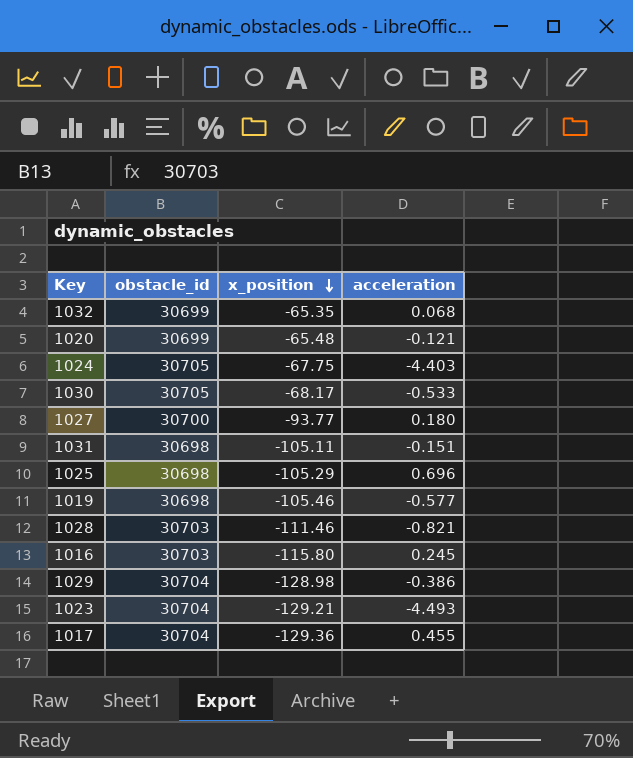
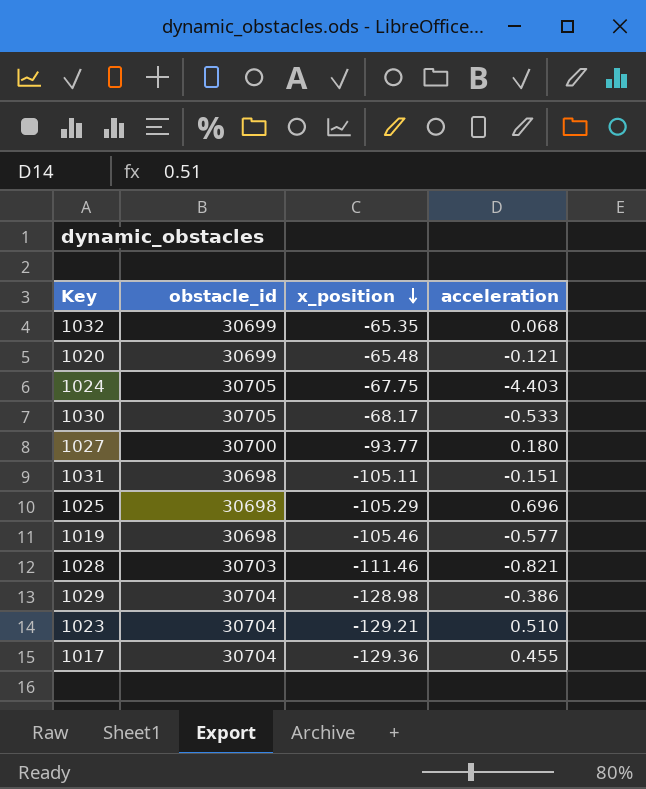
row 1016: 30703 | -115.80 | 0.245 -> none
1023 | acceleration: -4.493 -> 0.510

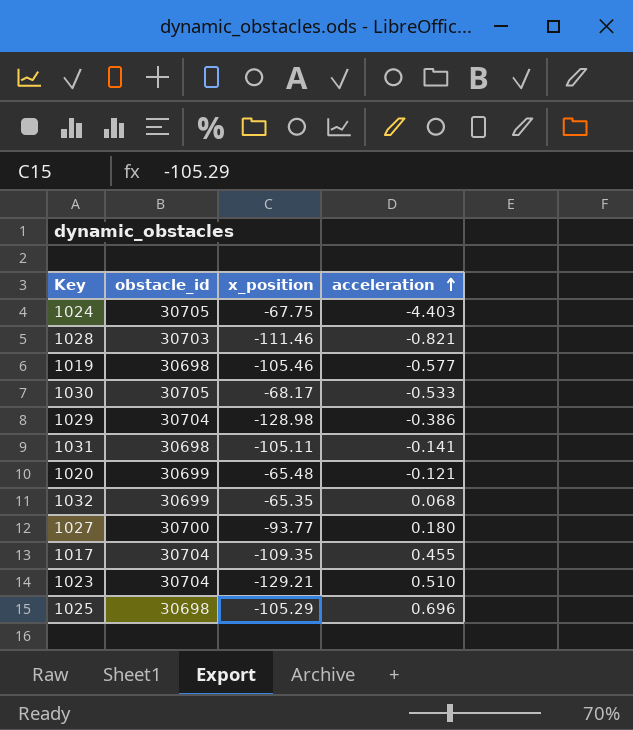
row order: x_position descending -> acceleration ascending
1031 | acceleration: -0.151 -> -0.141
1017 | x_position: -129.36 -> -109.35

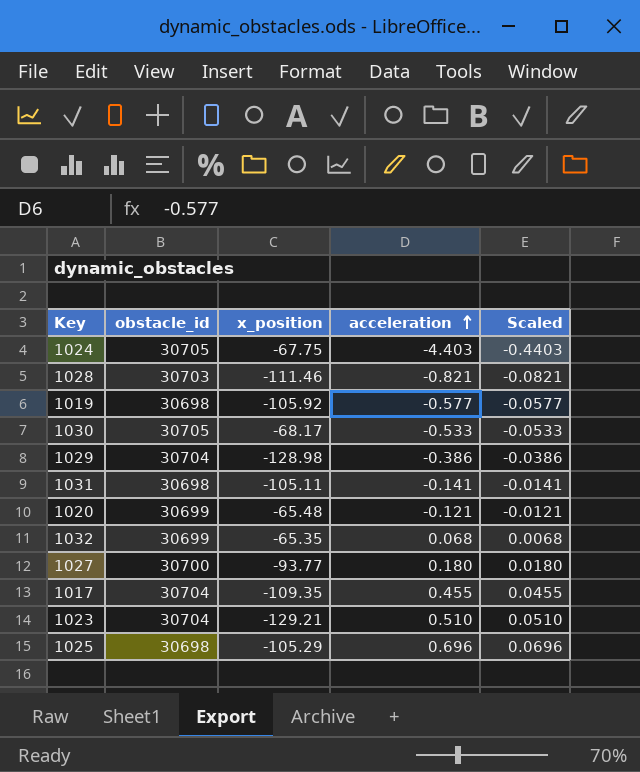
column Scaled | formula: none -> [acceleration] * 0.1
1019 | x_position: -105.46 -> -105.92

